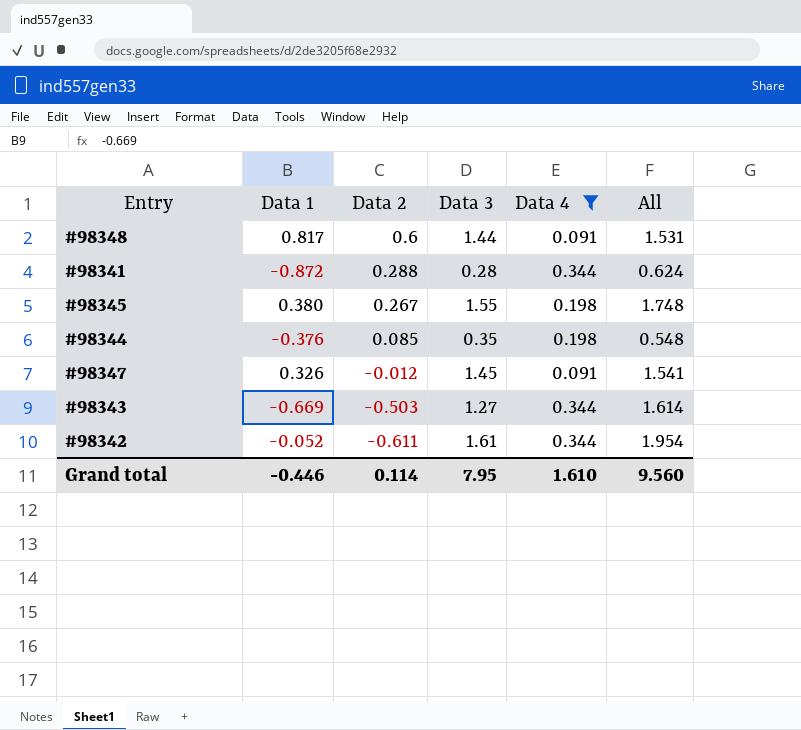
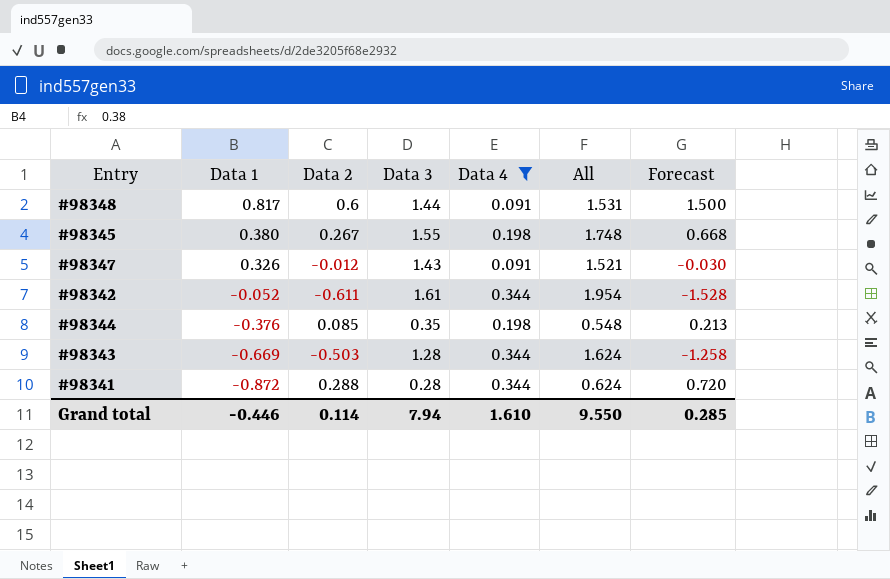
row order: Data 2 descending -> Data 1 descending
column Forecast | formula: none -> [Data 2] * 2.5
#98347 | Data 3: 1.45 -> 1.43
#98347 | All: 1.541 -> 1.521
#98343 | Data 3: 1.27 -> 1.28
#98343 | All: 1.614 -> 1.624
Grand total | Data 3: 7.95 -> 7.94
Grand total | All: 9.560 -> 9.550

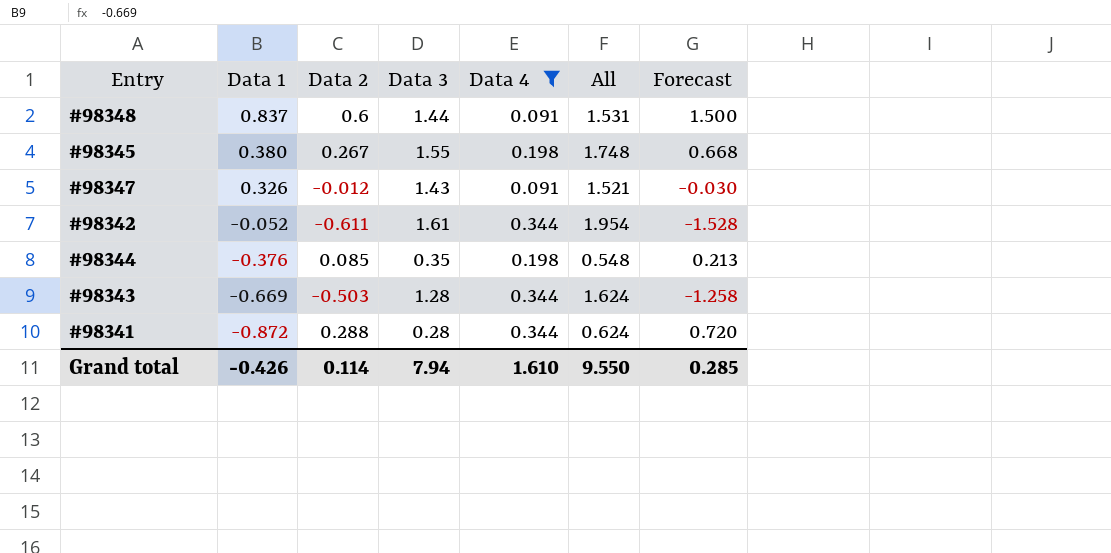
#98348 | Data 1: 0.817 -> 0.837
Grand total | Data 1: -0.446 -> -0.426

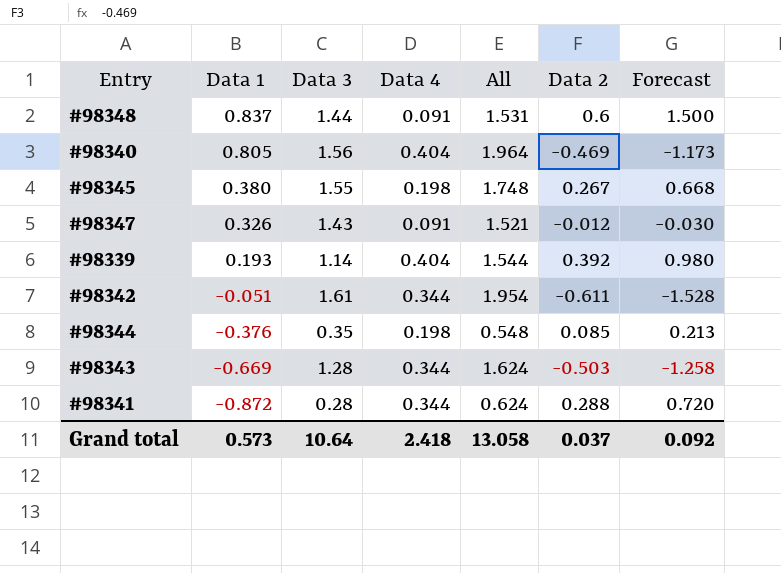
filter: Data 4 != 0.404 -> none
column Data 2 | position: 3 -> 6
#98342 | Data 1: -0.052 -> -0.051
Grand total | Data 1: -0.426 -> 0.573
Grand total | Data 3: 7.94 -> 10.64
Grand total | Data 4: 1.610 -> 2.418
Grand total | All: 9.550 -> 13.058
Grand total | Data 2: 0.114 -> 0.037
Grand total | Forecast: 0.285 -> 0.092

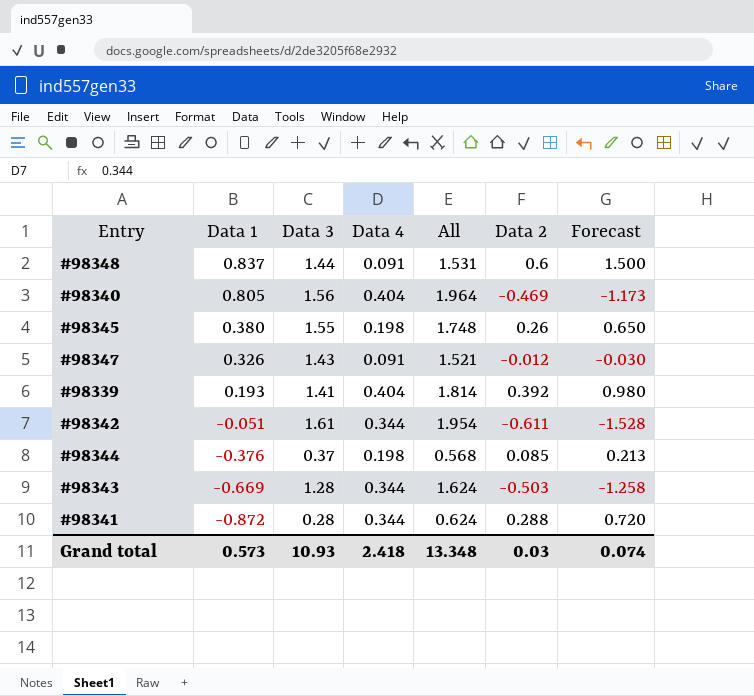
#98345 | Data 2: 0.267 -> 0.26
#98345 | Forecast: 0.668 -> 0.650
#98339 | Data 3: 1.14 -> 1.41
#98339 | All: 1.544 -> 1.814
#98344 | Data 3: 0.35 -> 0.37
#98344 | All: 0.548 -> 0.568
Grand total | Data 3: 10.64 -> 10.93
Grand total | All: 13.058 -> 13.348
Grand total | Data 2: 0.037 -> 0.03
Grand total | Forecast: 0.092 -> 0.074

